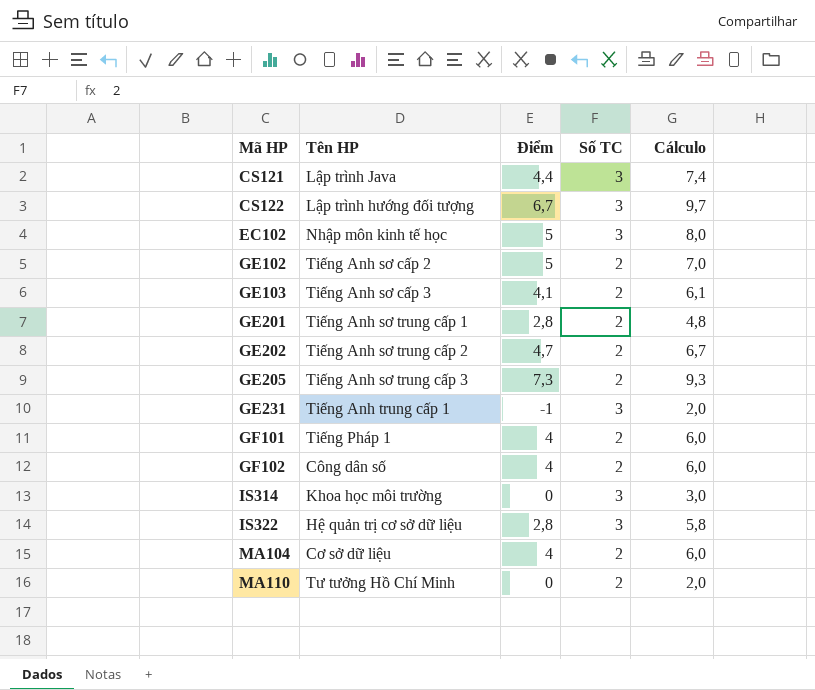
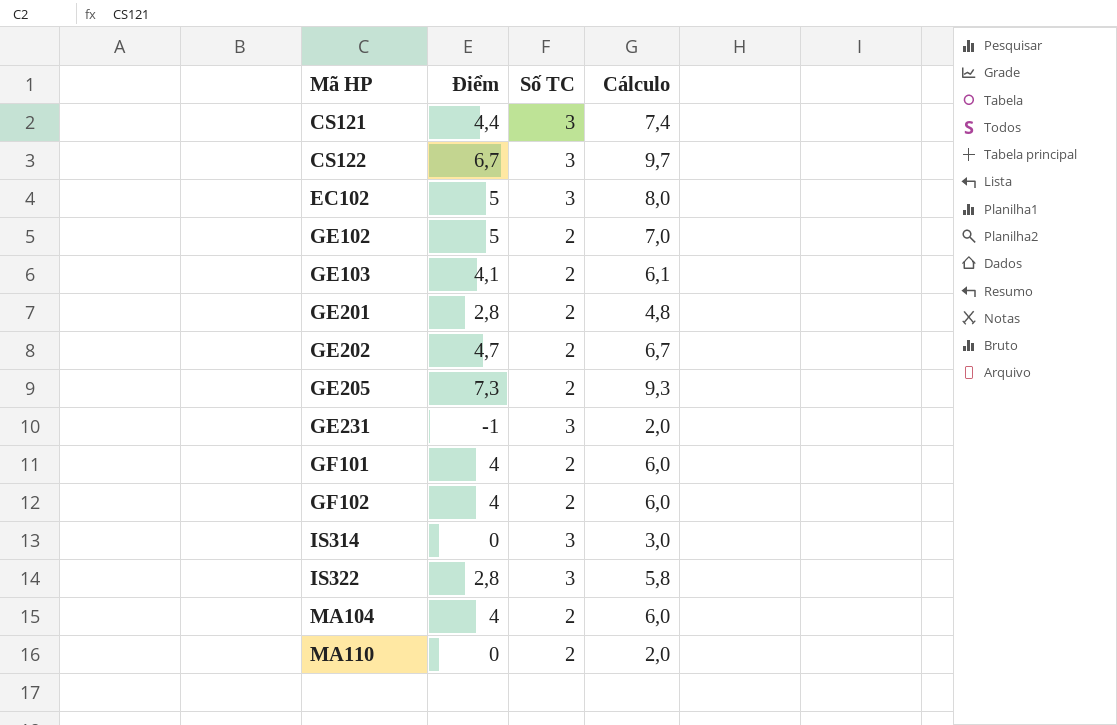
column Tên HP | position: 2 -> none

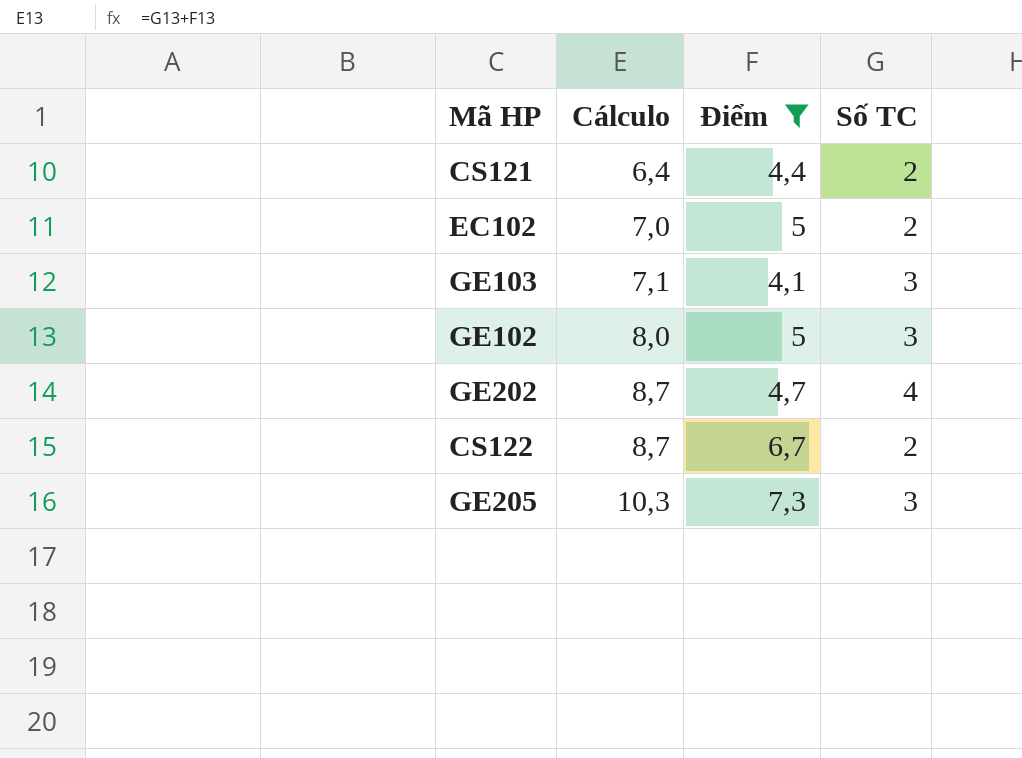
filter: none -> Điểm >= 4,1
row order: Mã HP ascending -> Cálculo ascending
column Cálculo | position: 4 -> 2
CS121 | Cálculo: 7,4 -> 6,4
CS121 | Số TC: 3 -> 2
EC102 | Cálculo: 8,0 -> 7,0
EC102 | Số TC: 3 -> 2
GE103 | Cálculo: 6,1 -> 7,1
GE103 | Số TC: 2 -> 3
GE102 | Cálculo: 7,0 -> 8,0
GE102 | Số TC: 2 -> 3
GE202 | Cálculo: 6,7 -> 8,7
GE202 | Số TC: 2 -> 4
CS122 | Cálculo: 9,7 -> 8,7
CS122 | Số TC: 3 -> 2
GE205 | Cálculo: 9,3 -> 10,3
GE205 | Số TC: 2 -> 3

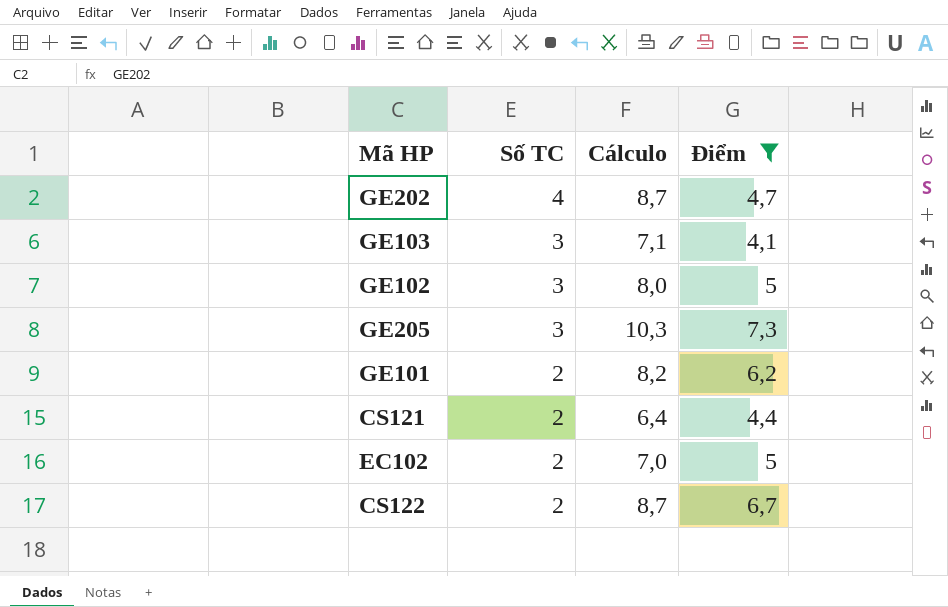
row order: Cálculo ascending -> Số TC descending
column Số TC | position: 4 -> 2
row GE101: none -> 2 | 8,2 | 6,2

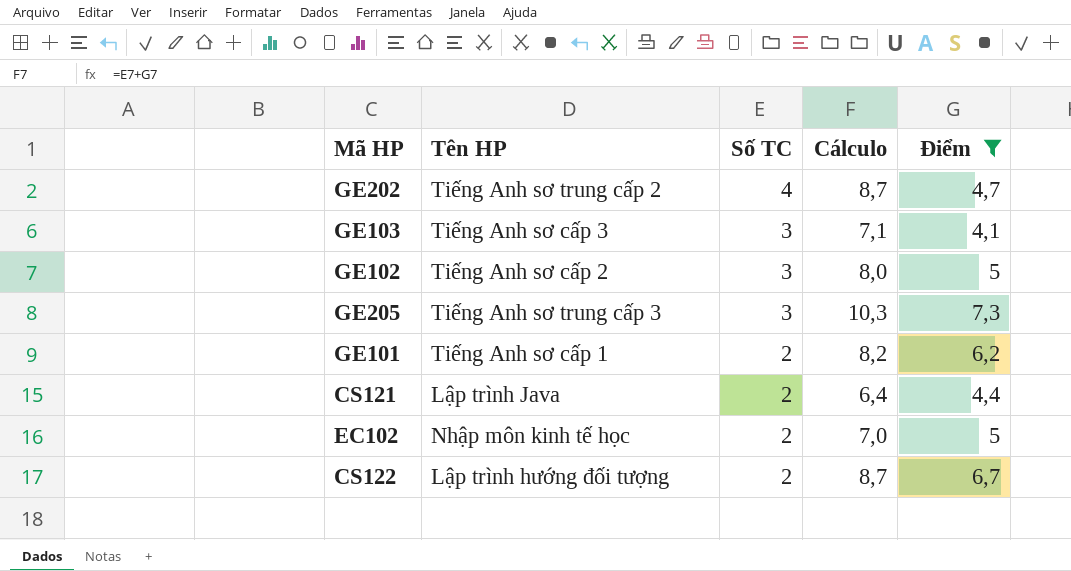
column Tên HP | position: none -> 2

